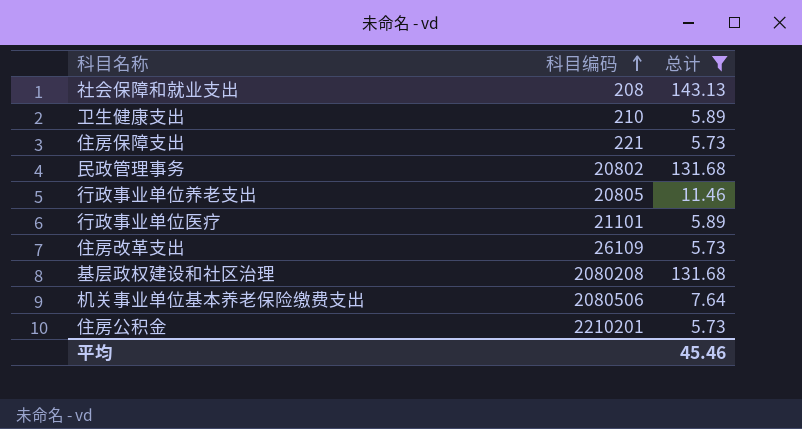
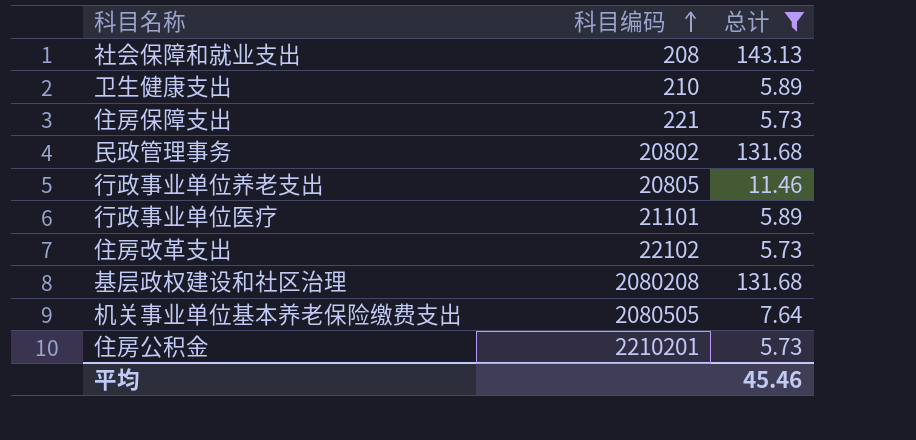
住房改革支出 | 科目编码: 26109 -> 22102
机关事业单位基本养老保险缴费支出 | 科目编码: 2080506 -> 2080505

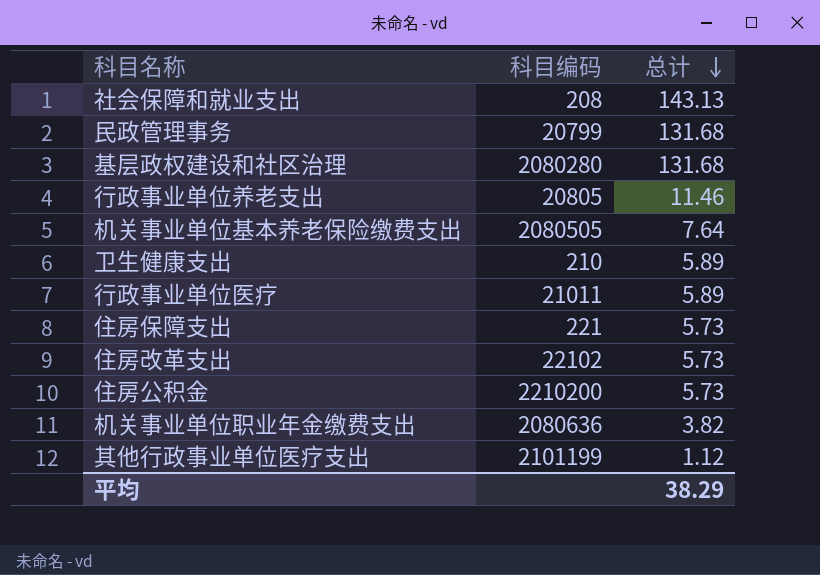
filter: 总计 >= 5.73 -> none
row order: 科目编码 ascending -> 总计 descending
民政管理事务 | 科目编码: 20802 -> 20799
基层政权建设和社区治理 | 科目编码: 2080208 -> 2080280
行政事业单位医疗 | 科目编码: 21101 -> 21011
住房公积金 | 科目编码: 2210201 -> 2210200
平均 | 总计: 45.46 -> 38.29

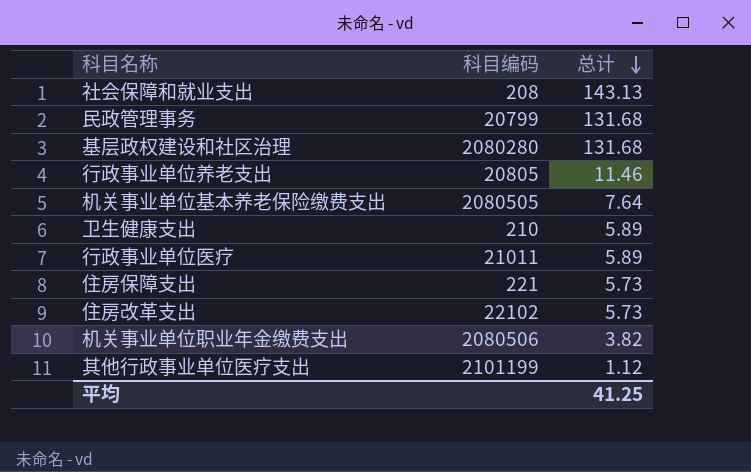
row 住房公积金: 2210200 | 5.73 -> none
机关事业单位职业年金缴费支出 | 科目编码: 2080636 -> 2080506
平均 | 总计: 38.29 -> 41.25

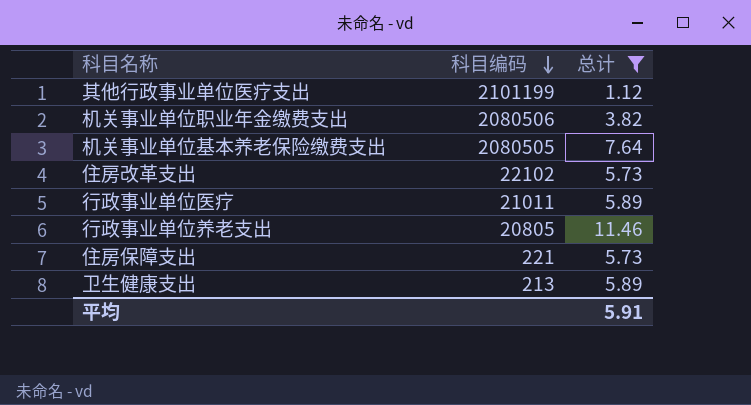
filter: none -> 总计 <= 11.46
row order: 总计 descending -> 科目编码 descending
卫生健康支出 | 科目编码: 210 -> 213
平均 | 总计: 41.25 -> 5.91

